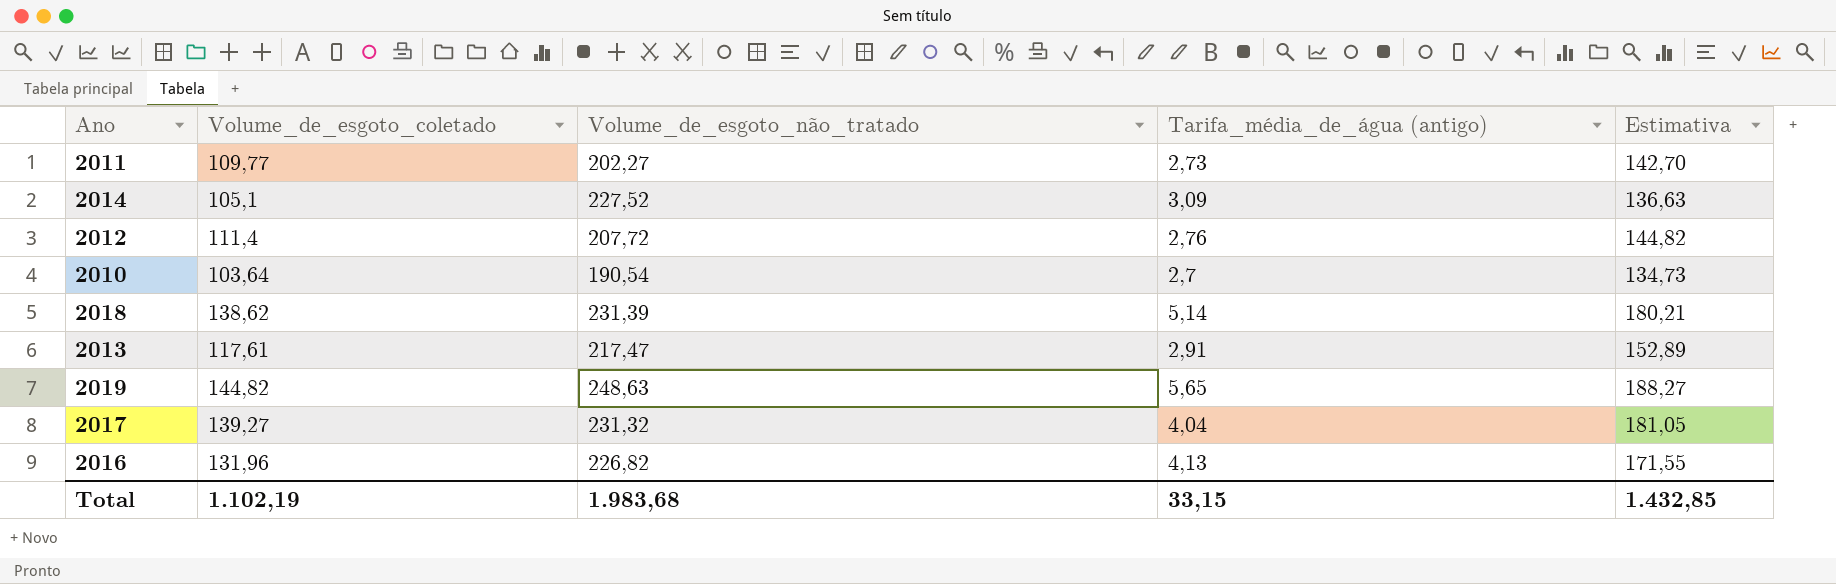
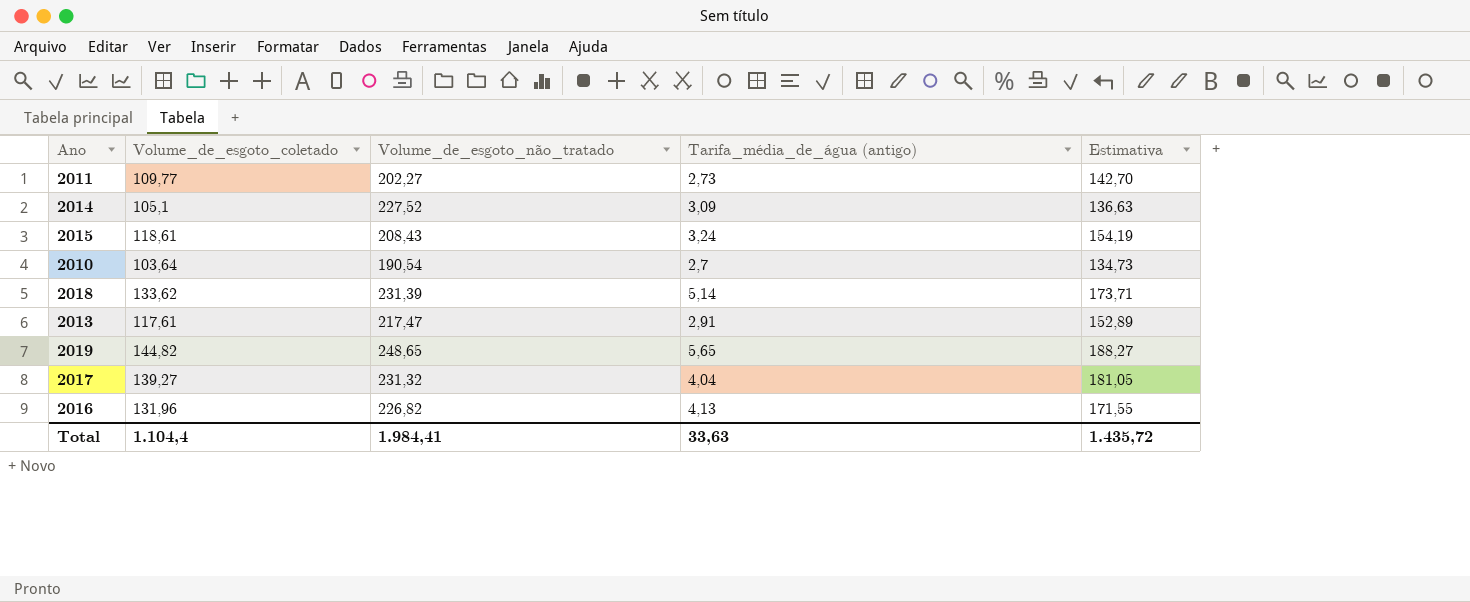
row 2012: 111,4 | 207,72 | 2,76 | 144,82 -> none
row 2015: none -> 118,61 | 208,43 | 3,24 | 154,19
2018 | Volume_de_esgoto_coletado: 138,62 -> 133,62
2018 | Estimativa: 180,21 -> 173,71
2019 | Volume_de_esgoto_não_tratado: 248,63 -> 248,65
Total | Volume_de_esgoto_coletado: 1.102,19 -> 1.104,4
Total | Volume_de_esgoto_não_tratado: 1.983,68 -> 1.984,41
Total | Tarifa_média_de_água (antigo): 33,15 -> 33,63
Total | Estimativa: 1.432,85 -> 1.435,72

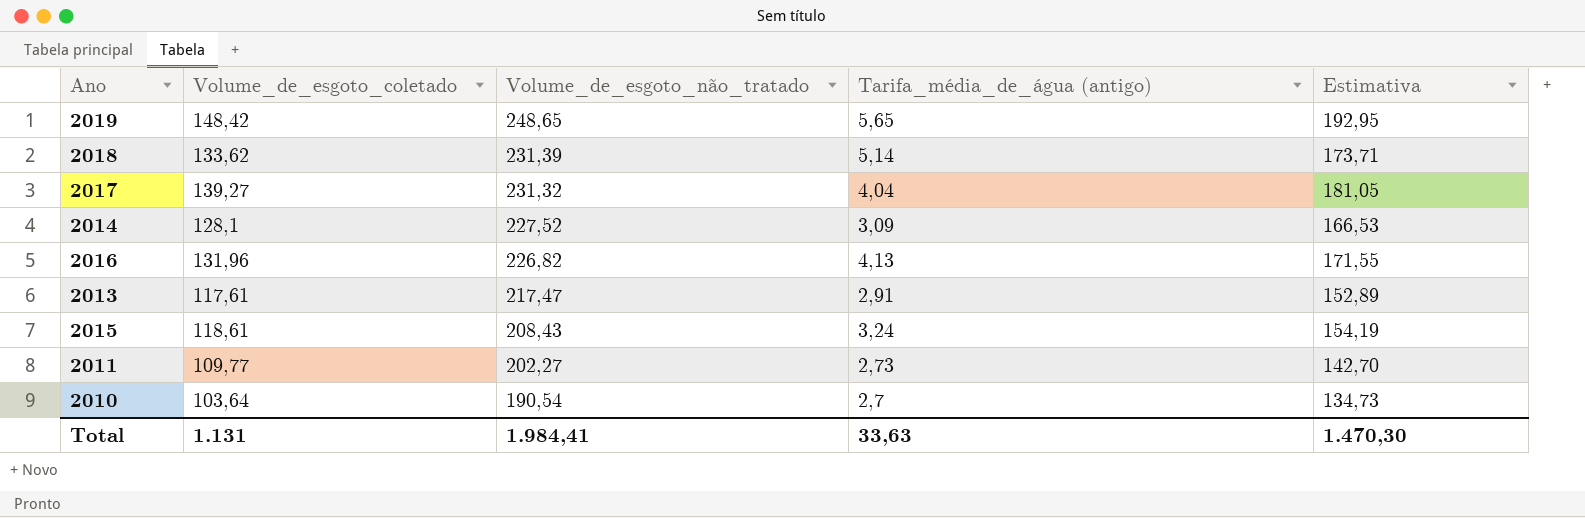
row order: none -> Volume_de_esgoto_não_tratado descending
2019 | Volume_de_esgoto_coletado: 144,82 -> 148,42
2019 | Estimativa: 188,27 -> 192,95
2014 | Volume_de_esgoto_coletado: 105,1 -> 128,1
2014 | Estimativa: 136,63 -> 166,53
Total | Volume_de_esgoto_coletado: 1.104,4 -> 1.131
Total | Estimativa: 1.435,72 -> 1.470,30

